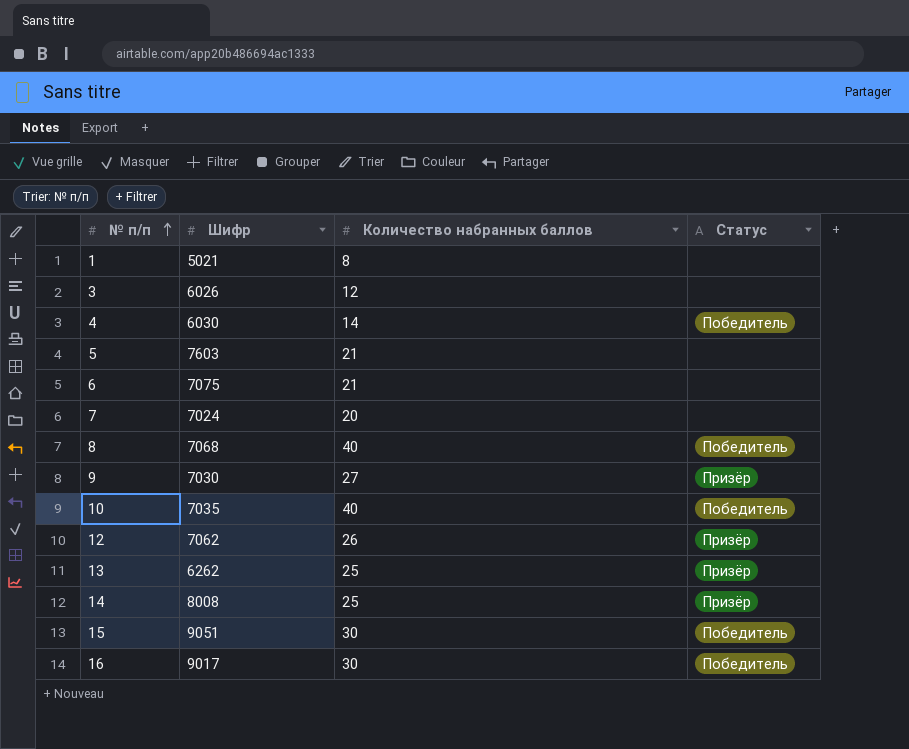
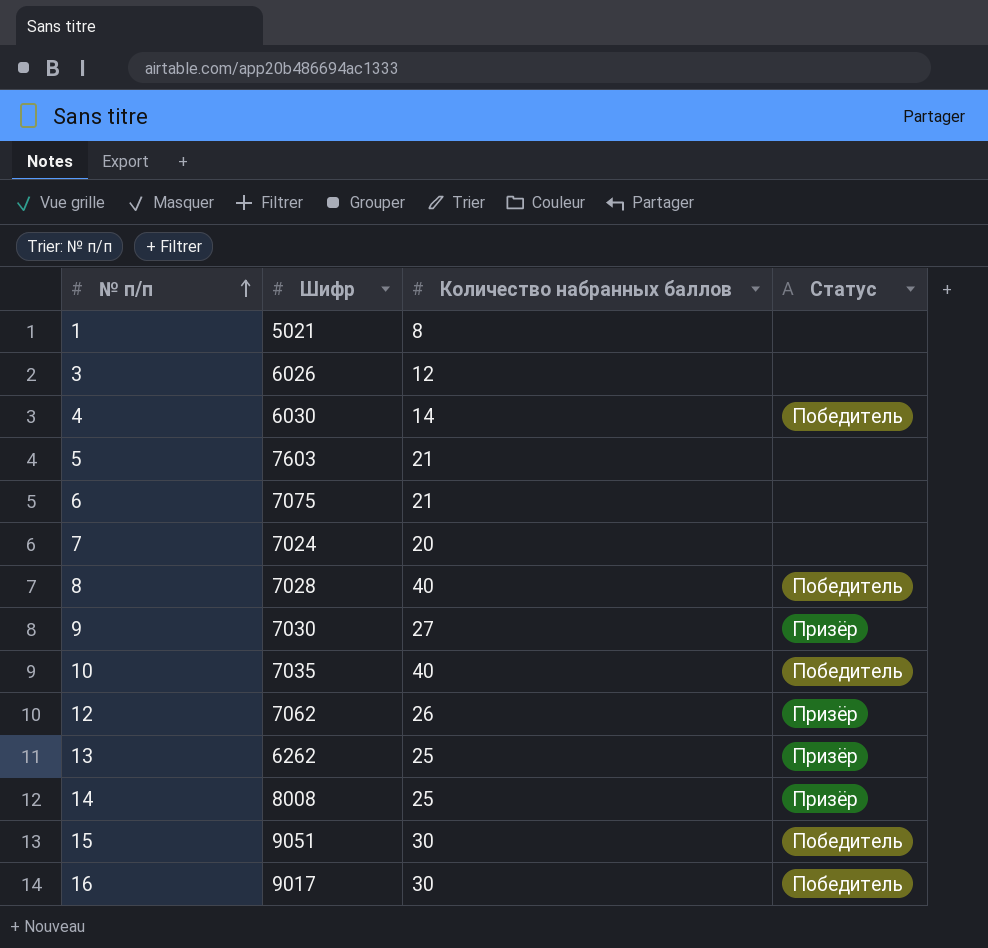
8 | Шифр: 7068 -> 7028

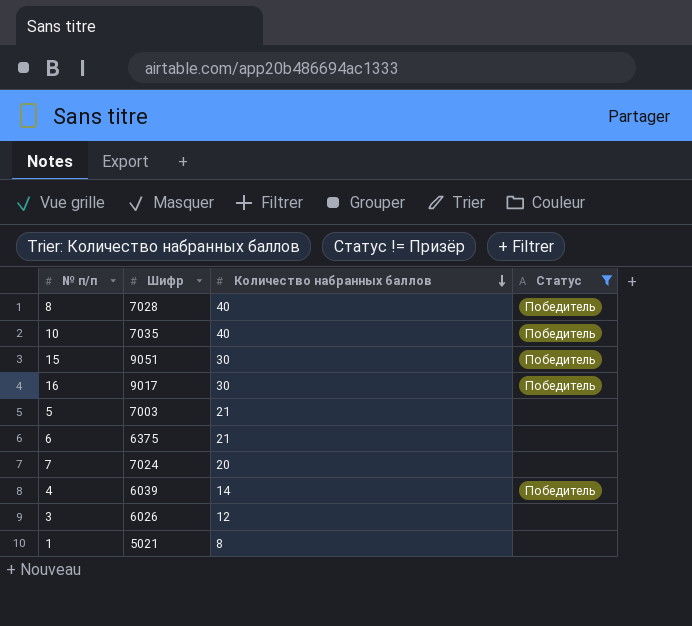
filter: none -> Статус != Призёр
row order: № п/п ascending -> Количество набранных баллов descending
5 | Шифр: 7603 -> 7003
6 | Шифр: 7075 -> 6375
4 | Шифр: 6030 -> 6039

